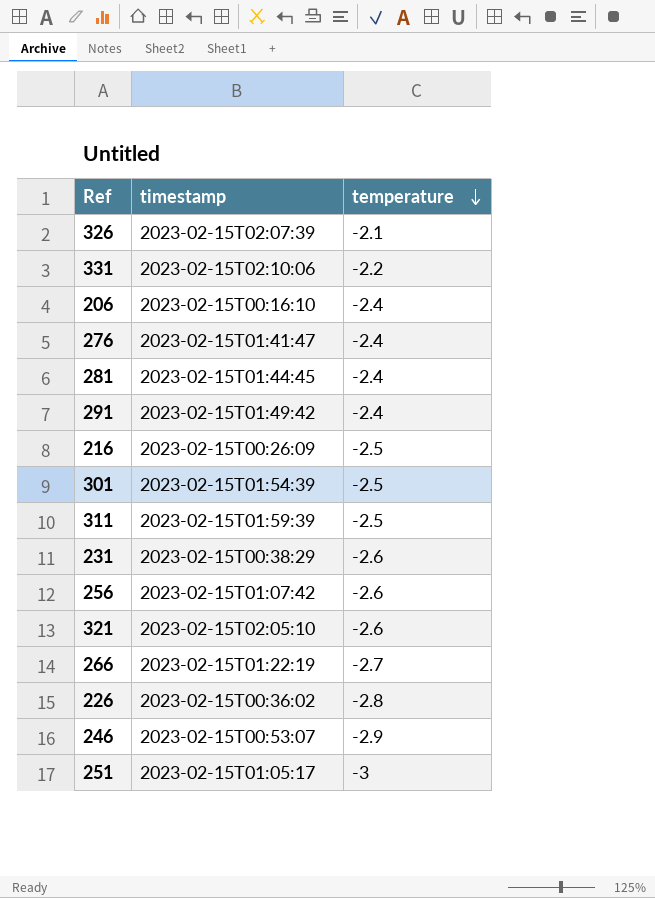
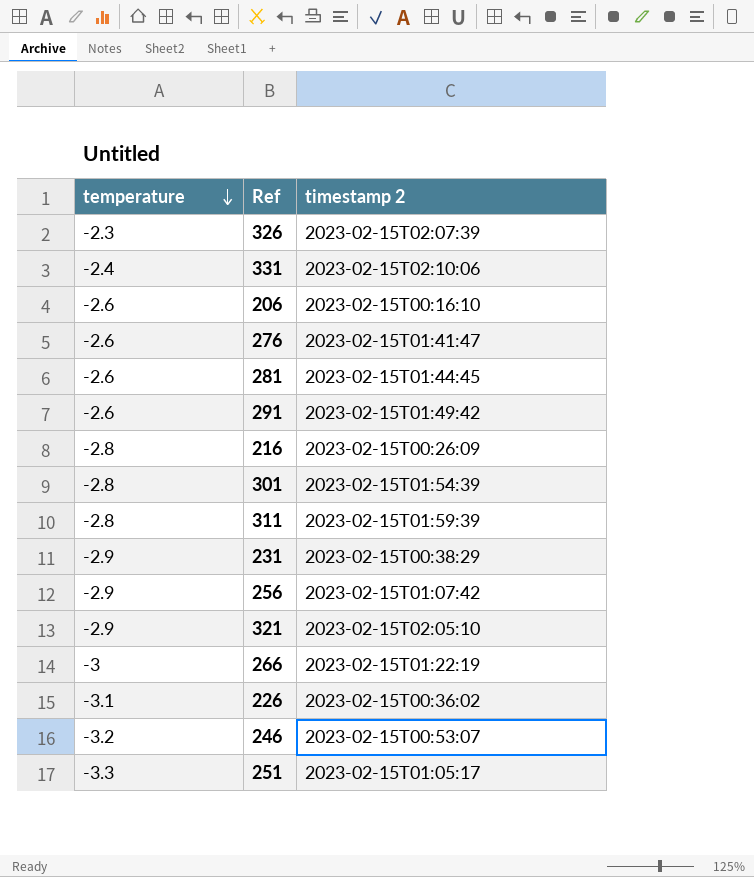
column temperature | position: 3 -> 1
column name: timestamp -> timestamp 2
326 | temperature: -2.1 -> -2.3
331 | temperature: -2.2 -> -2.4
206 | temperature: -2.4 -> -2.6
276 | temperature: -2.4 -> -2.6
281 | temperature: -2.4 -> -2.6
291 | temperature: -2.4 -> -2.6
216 | temperature: -2.5 -> -2.8
301 | temperature: -2.5 -> -2.8
311 | temperature: -2.5 -> -2.8
231 | temperature: -2.6 -> -2.9
256 | temperature: -2.6 -> -2.9
321 | temperature: -2.6 -> -2.9
266 | temperature: -2.7 -> -3
226 | temperature: -2.8 -> -3.1
246 | temperature: -2.9 -> -3.2
251 | temperature: -3 -> -3.3

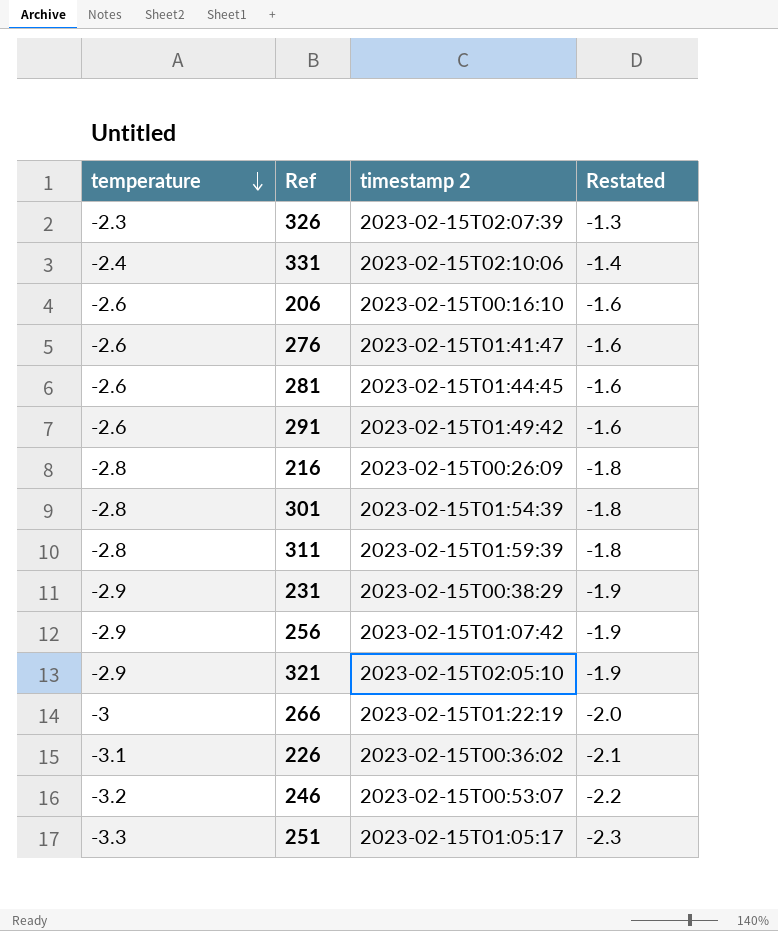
column Restated | formula: none -> [temperature] + 1

